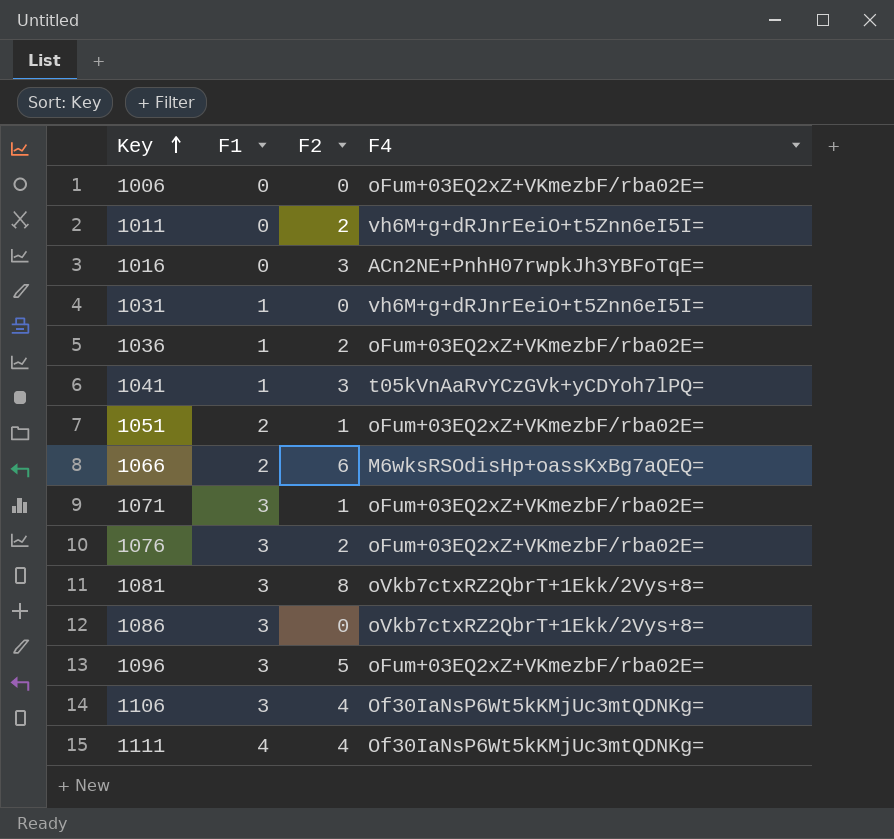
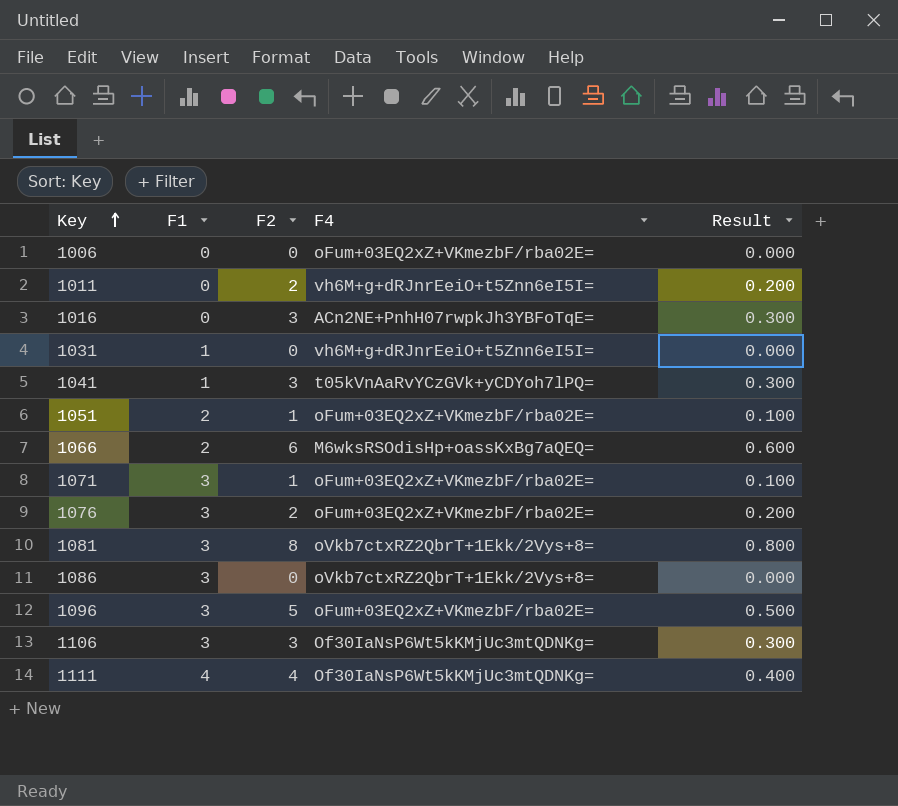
column Result | formula: none -> [F2] * 0.1
row 1036: 1 | 2 | oFum+03EQ2xZ+VKmezbF/rba02E= -> none
1106 | F2: 4 -> 3

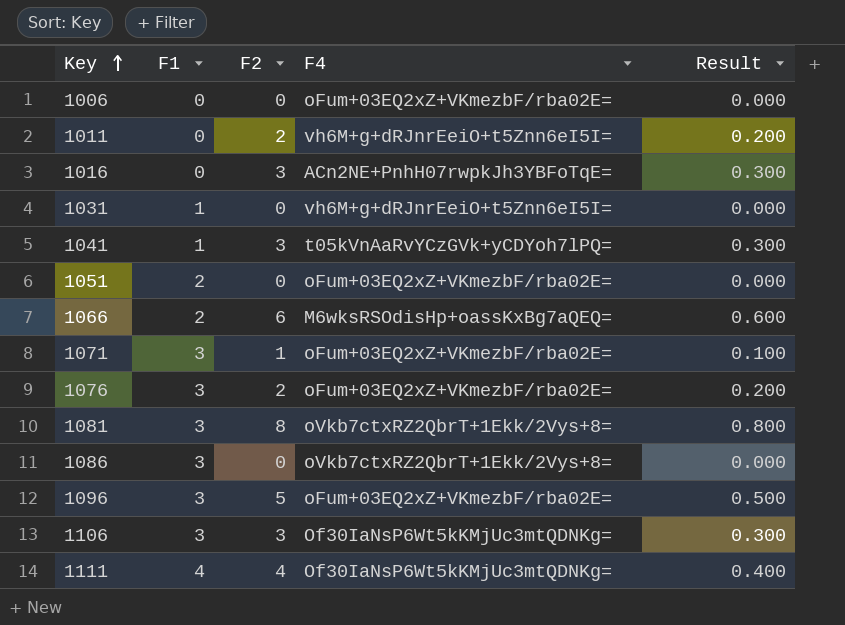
1051 | F2: 1 -> 0
1051 | Result: 0.100 -> 0.000

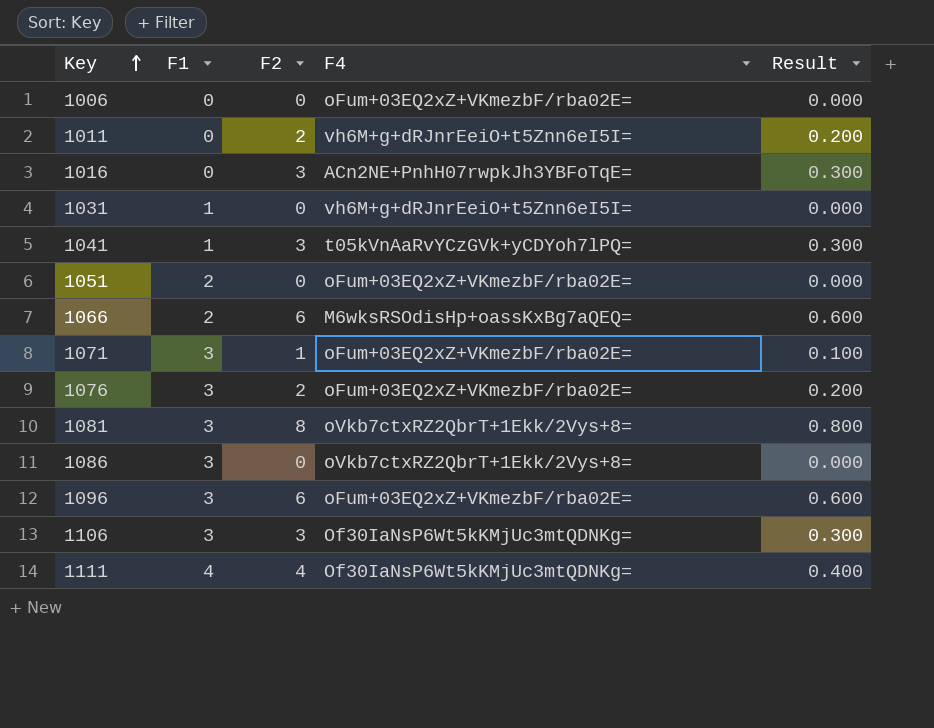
1096 | F2: 5 -> 6
1096 | Result: 0.500 -> 0.600

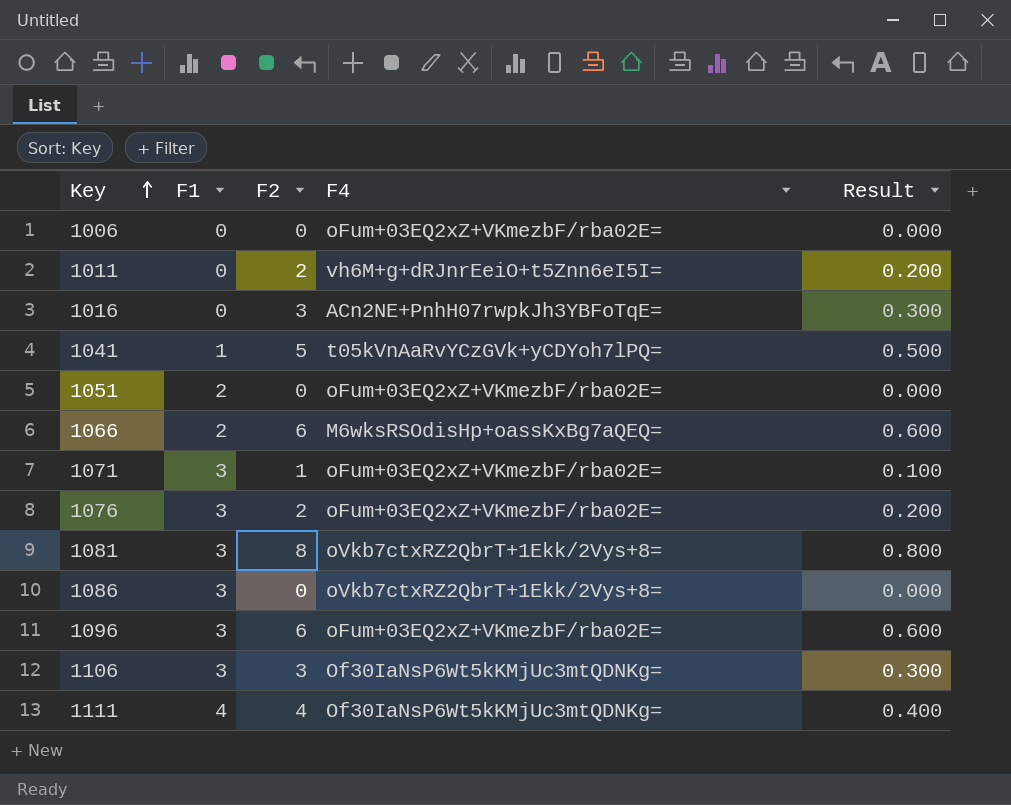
row 1031: 1 | 0 | vh6M+g+dRJnrEeiO+t5Znn6eI5I= | 0.000 -> none
1041 | F2: 3 -> 5
1041 | Result: 0.300 -> 0.500

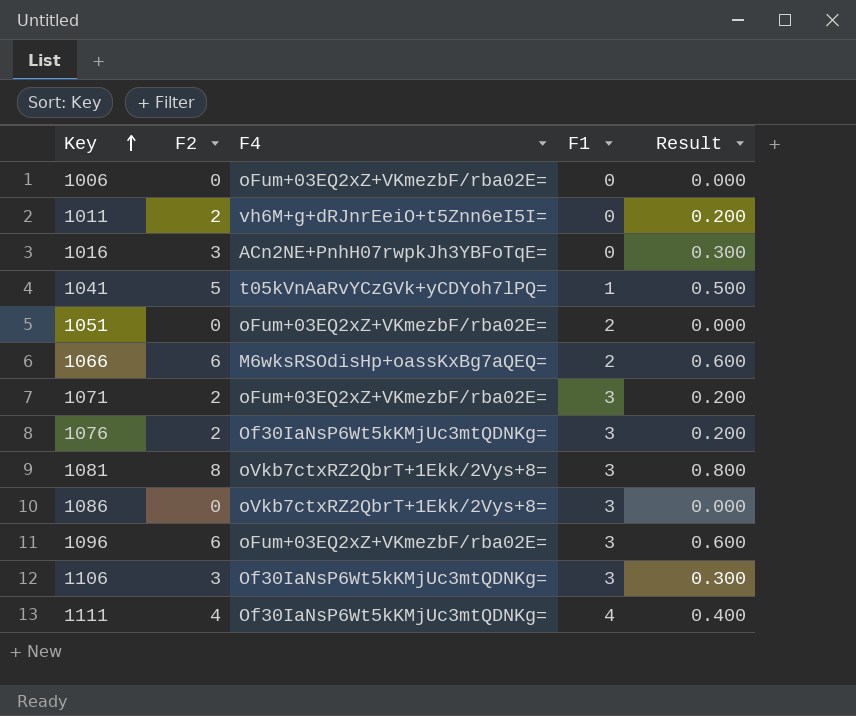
column F1 | position: 2 -> 4
1071 | F2: 1 -> 2
1071 | Result: 0.100 -> 0.200
1076 | F4: oFum+03EQ2xZ+VKmezbF/rba02E= -> Of30IaNsP6Wt5kKMjUc3mtQDNKg=

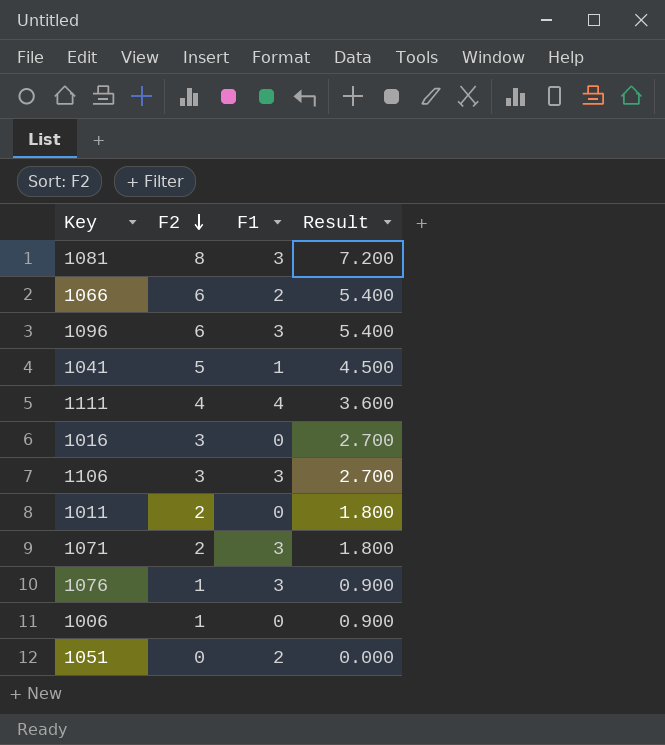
row order: Key ascending -> F2 descending
column F4 | position: 3 -> none
column Result | formula: [F2] * 0.1 -> [F2] * 0.9
row 1086: 0 | oVkb7ctxRZ2QbrT+1Ekk/2Vys+8= | 3 | 0.000 -> none
1076 | F2: 2 -> 1
1006 | F2: 0 -> 1

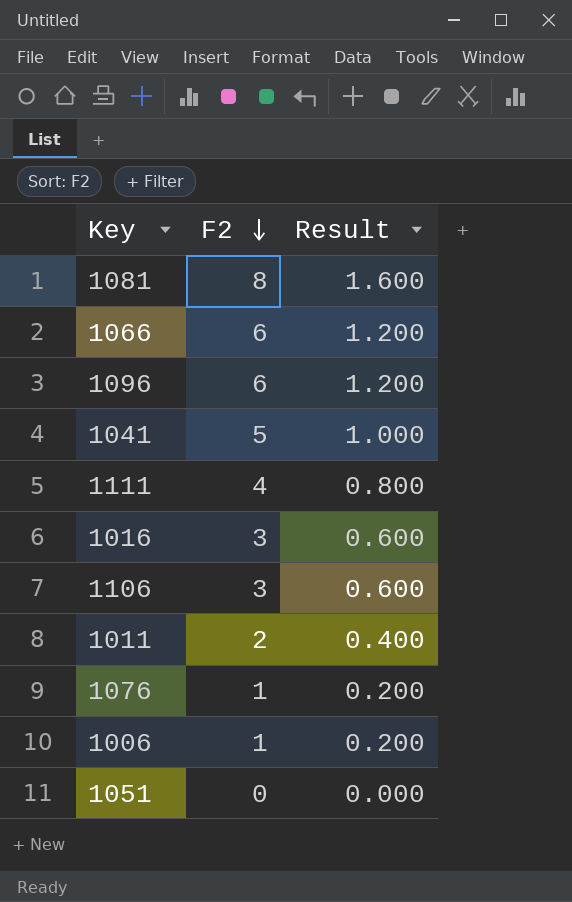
column F1 | position: 3 -> none
column Result | formula: [F2] * 0.9 -> [F2] * 0.2
row 1071: 2 | 3 | 1.800 -> none

